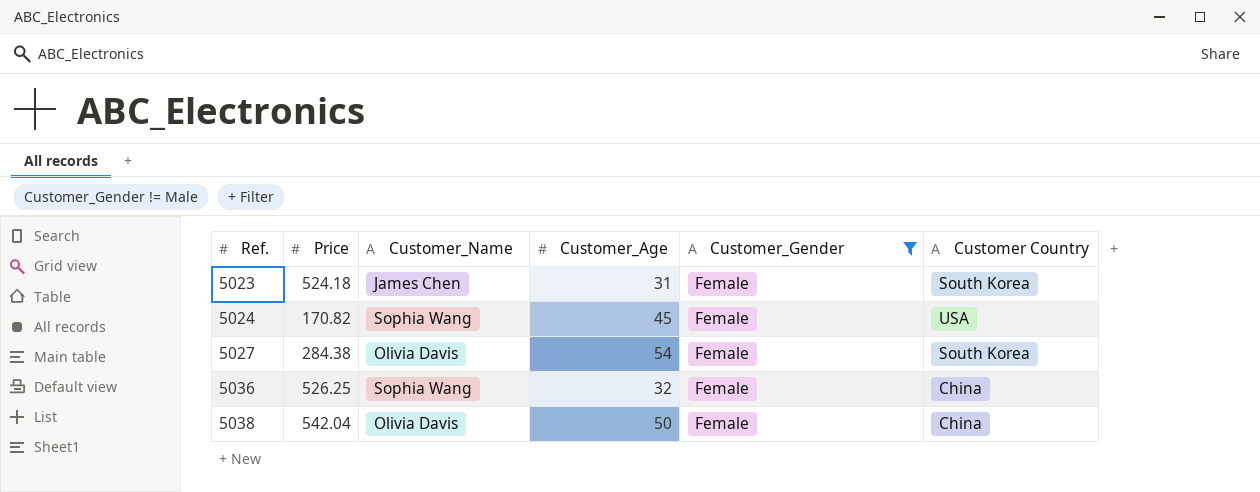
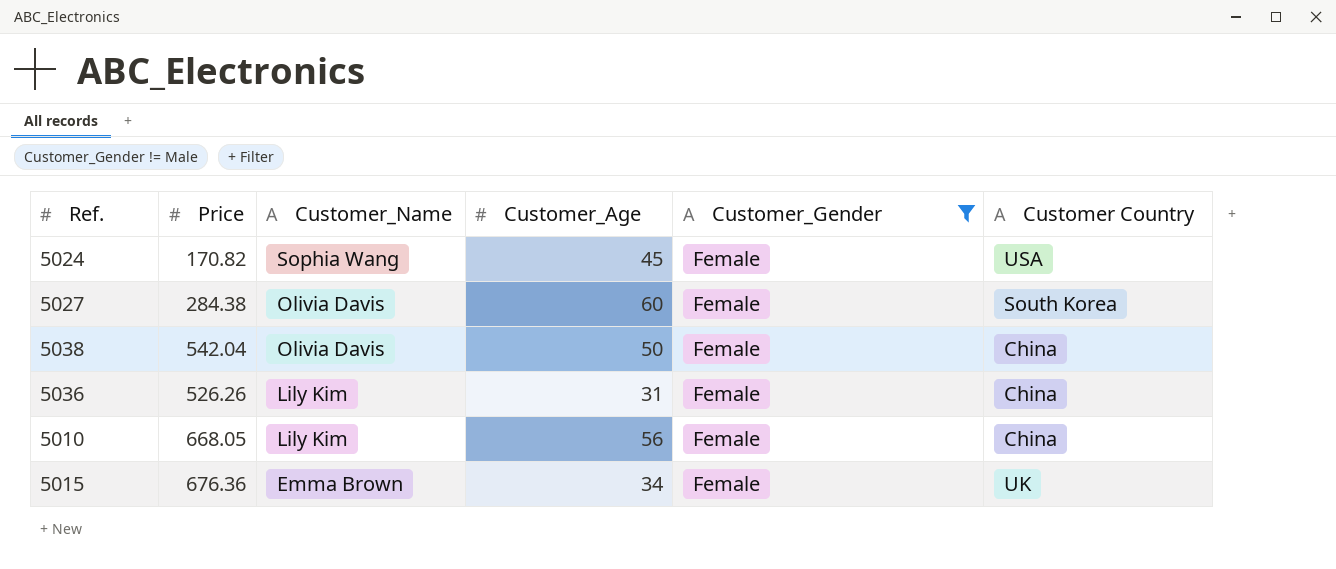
row order: Ref. ascending -> Customer_Name descending
row 5023: 524.18 | James Chen | 31 | Female | South Korea -> none
5027 | Customer_Age: 54 -> 60
5036 | Price: 526.25 -> 526.26
5036 | Customer_Name: Sophia Wang -> Lily Kim
5036 | Customer_Age: 32 -> 31
row 5010: none -> 668.05 | Lily Kim | 56 | Female | China
row 5015: none -> 676.36 | Emma Brown | 34 | Female | UK

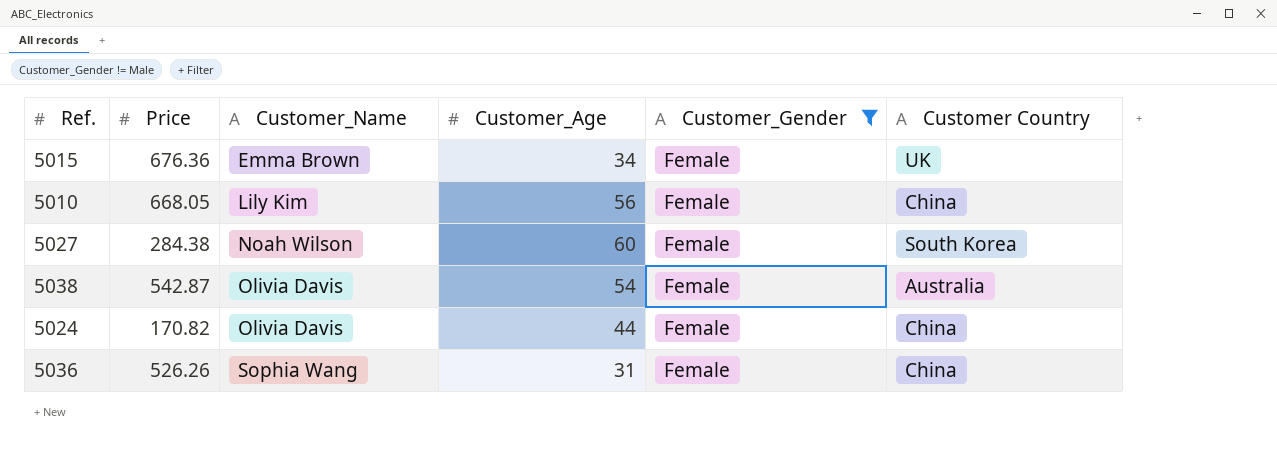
row order: Customer_Name descending -> Customer_Name ascending
5027 | Customer_Name: Olivia Davis -> Noah Wilson
5038 | Price: 542.04 -> 542.87
5038 | Customer_Age: 50 -> 54
5038 | Customer Country: China -> Australia
5024 | Customer_Name: Sophia Wang -> Olivia Davis
5024 | Customer_Age: 45 -> 44
5024 | Customer Country: USA -> China
5036 | Customer_Name: Lily Kim -> Sophia Wang

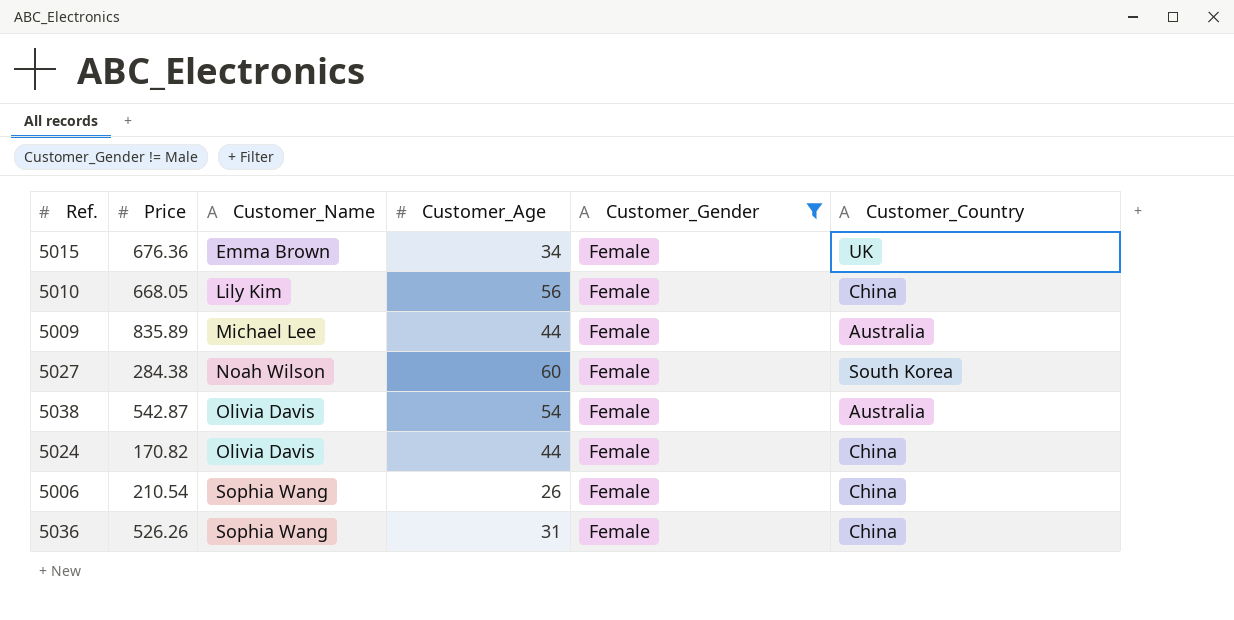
column name: Customer Country -> Customer_Country
row 5009: none -> 835.89 | Michael Lee | 44 | Female | Australia
row 5006: none -> 210.54 | Sophia Wang | 26 | Female | China

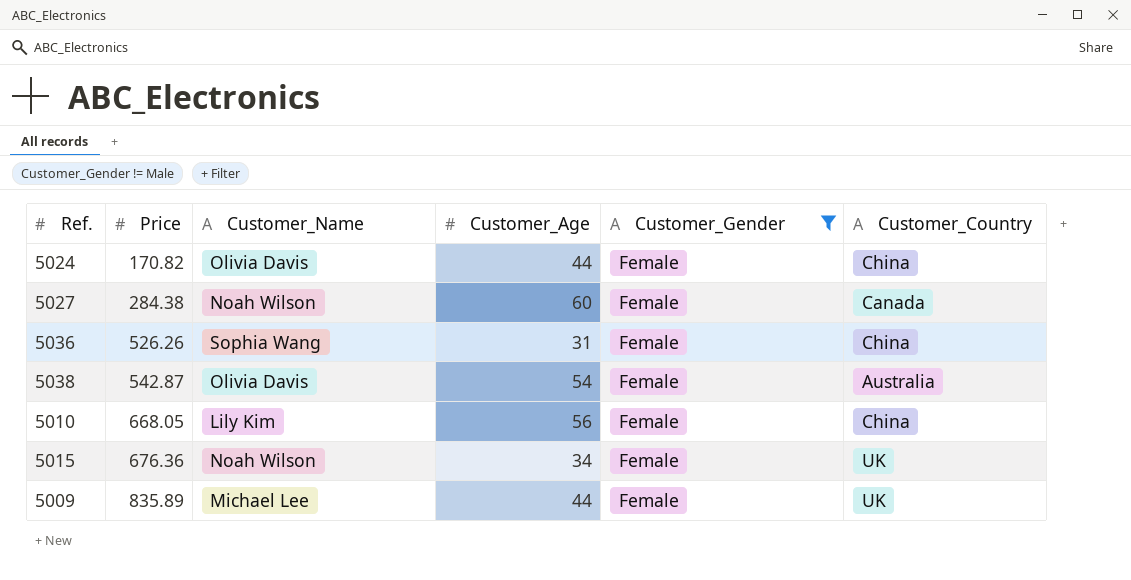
row order: Customer_Name ascending -> Price ascending
row 5006: 210.54 | Sophia Wang | 26 | Female | China -> none
5027 | Customer_Country: South Korea -> Canada
5015 | Customer_Name: Emma Brown -> Noah Wilson
5009 | Customer_Country: Australia -> UK

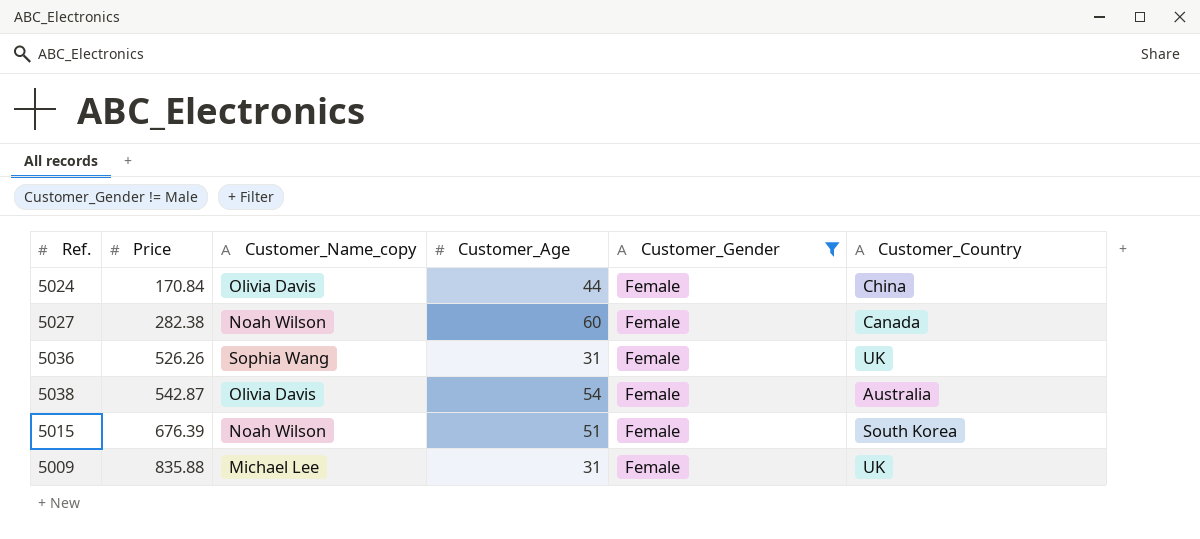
column name: Customer_Name -> Customer_Name_copy
row 5010: 668.05 | Lily Kim | 56 | Female | China -> none
5024 | Price: 170.82 -> 170.84
5027 | Price: 284.38 -> 282.38
5036 | Customer_Country: China -> UK
5015 | Price: 676.36 -> 676.39
5015 | Customer_Age: 34 -> 51
5015 | Customer_Country: UK -> South Korea
5009 | Price: 835.89 -> 835.88
5009 | Customer_Age: 44 -> 31

